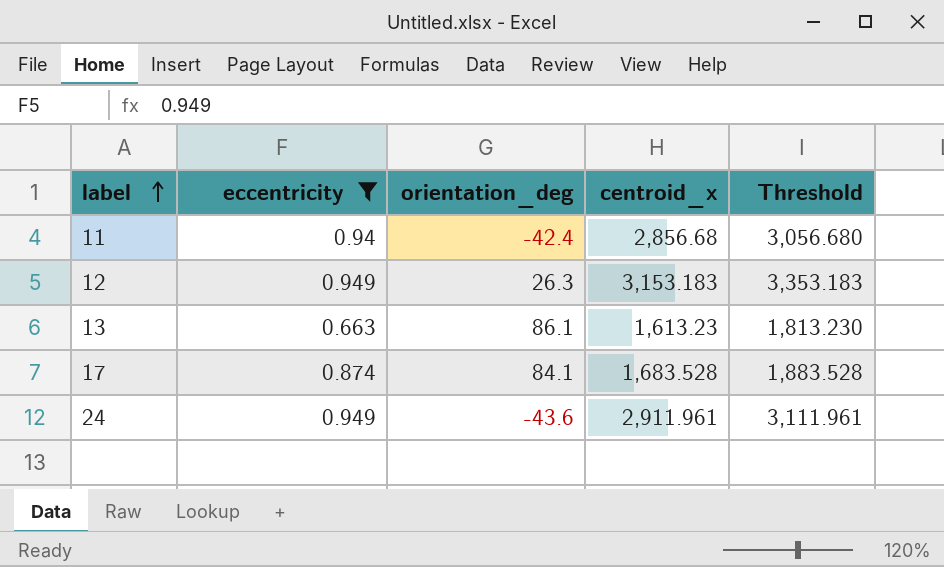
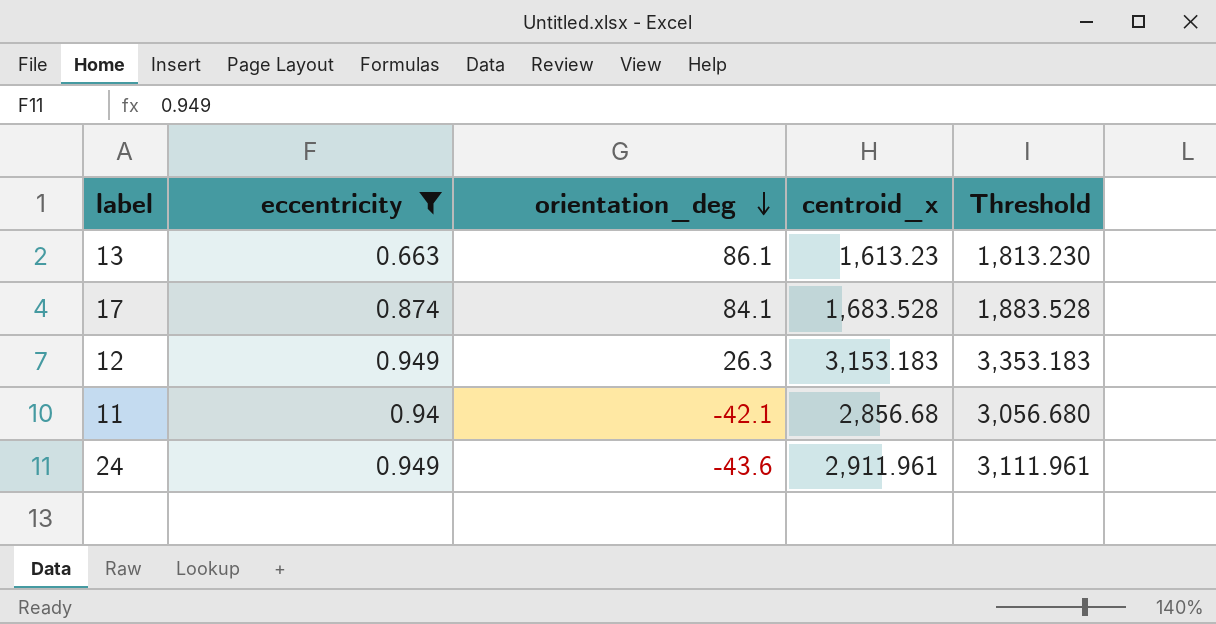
row order: label ascending -> orientation_deg descending
11 | orientation_deg: -42.4 -> -42.1

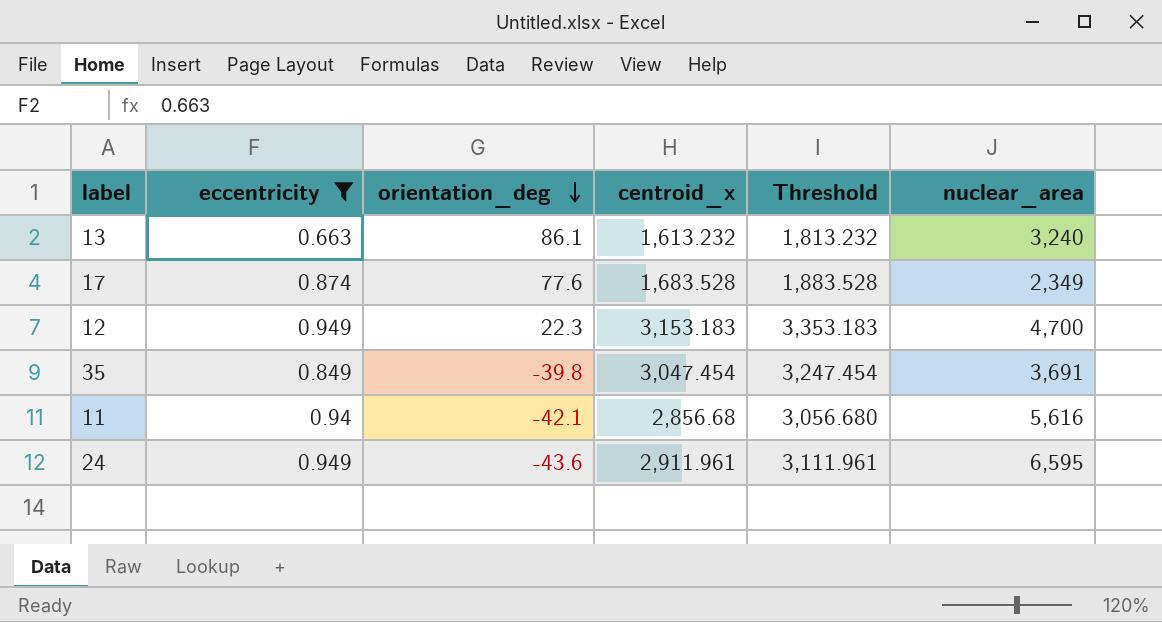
column nuclear_area | position: none -> 6
13 | centroid_x: 1,613.23 -> 1,613.232
13 | Threshold: 1,813.230 -> 1,813.232
17 | orientation_deg: 84.1 -> 77.6
12 | orientation_deg: 26.3 -> 22.3
row 35: none -> 0.849 | -39.8 | 3,047.454 | 3,247.454 | 3,691

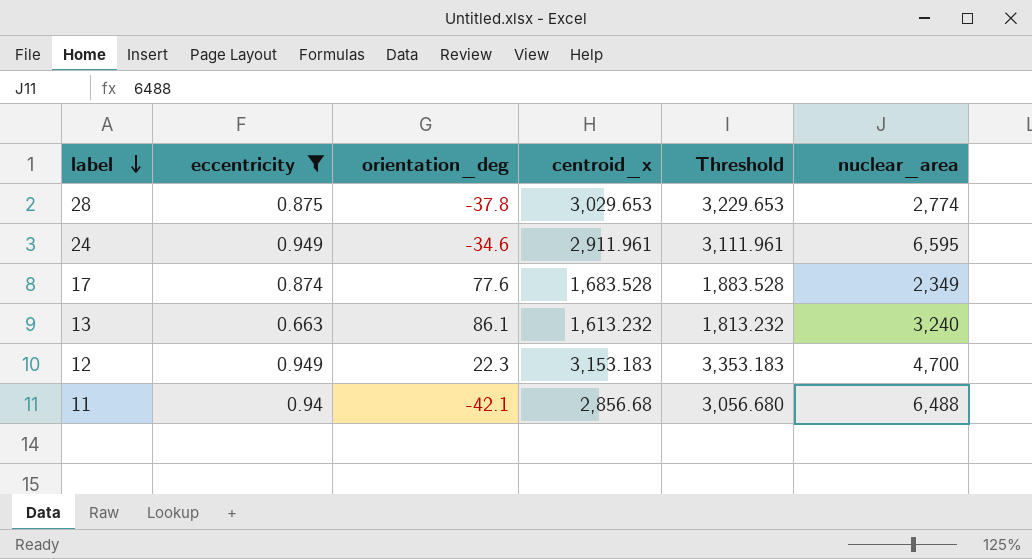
row order: orientation_deg descending -> label descending
row 35: 0.849 | -39.8 | 3,047.454 | 3,247.454 | 3,691 -> none
row 28: none -> 0.875 | -37.8 | 3,029.653 | 3,229.653 | 2,774
24 | orientation_deg: -43.6 -> -34.6
11 | nuclear_area: 5,616 -> 6,488

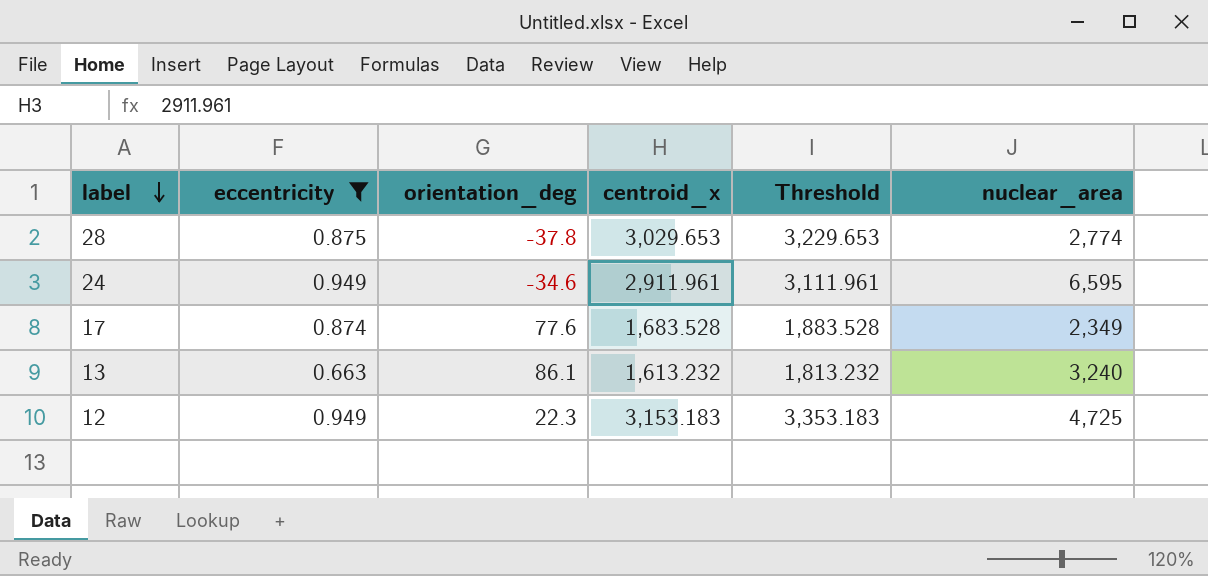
row 11: 0.94 | -42.1 | 2,856.68 | 3,056.680 | 6,488 -> none
12 | nuclear_area: 4,700 -> 4,725

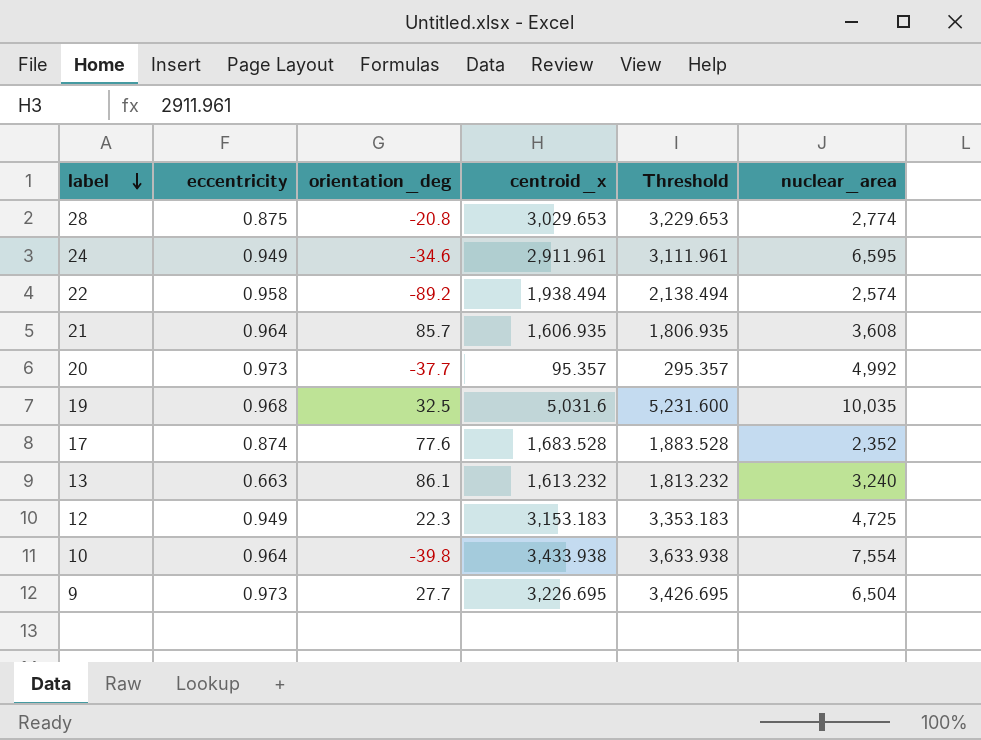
filter: eccentricity <= 0.949 -> none
28 | orientation_deg: -37.8 -> -20.8
17 | nuclear_area: 2,349 -> 2,352

